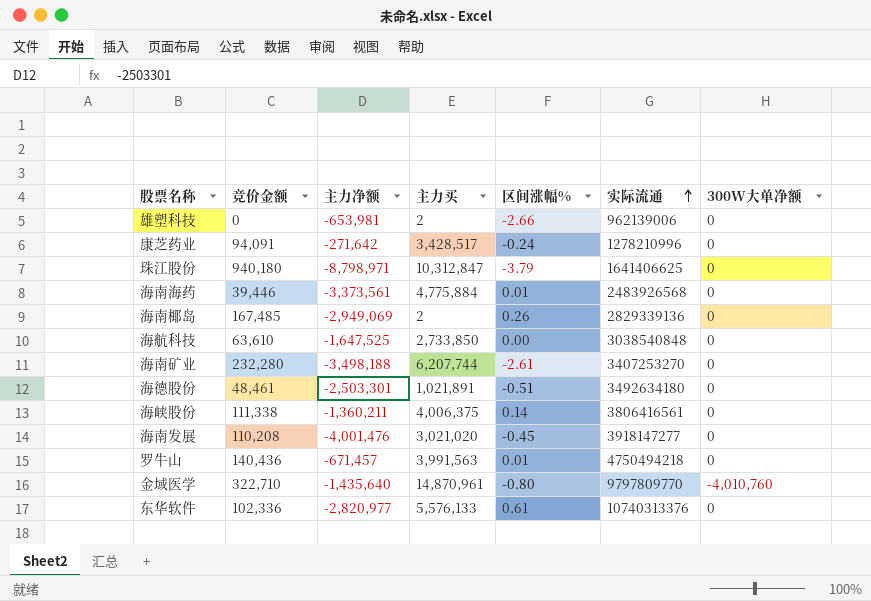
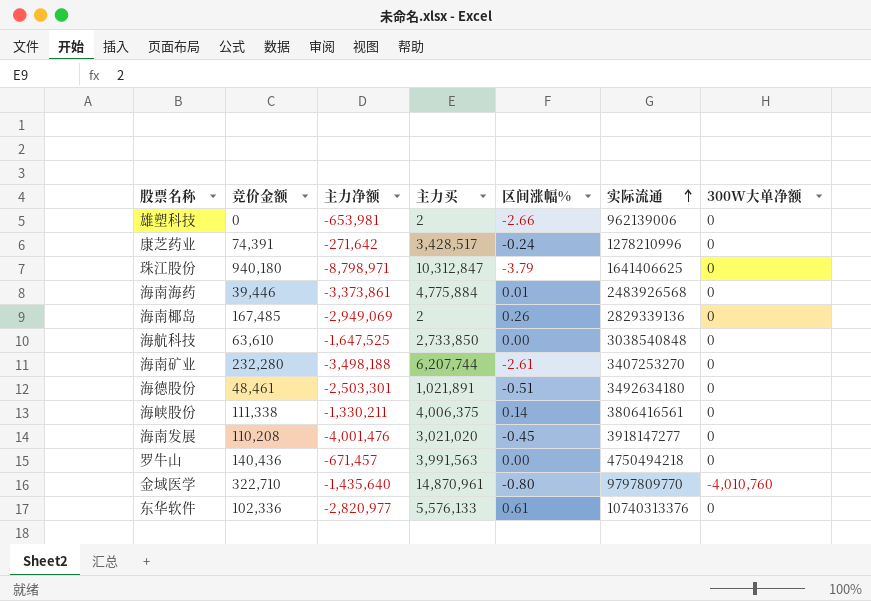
康芝药业 | 竞价金额: 94,091 -> 74,391
海南海药 | 主力净额: -3,373,561 -> -3,373,861
海峡股份 | 主力净额: -1,360,211 -> -1,330,211
罗牛山 | 区间涨幅%: 0.01 -> 0.00

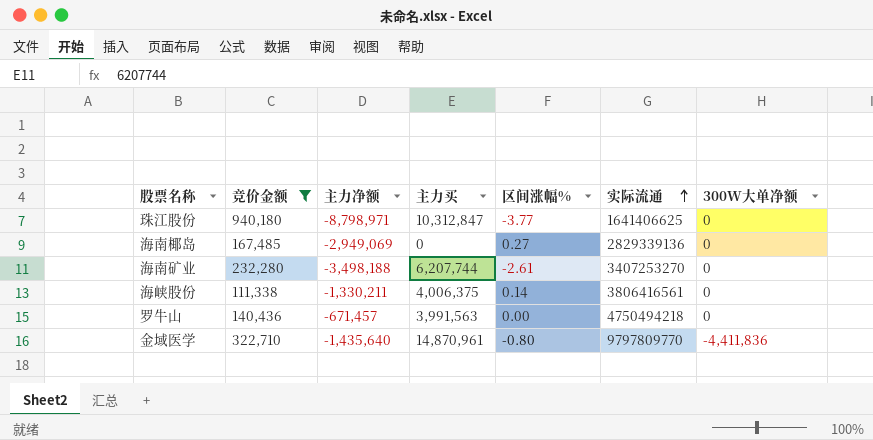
filter: none -> 竞价金额 >= 111,338
珠江股份 | 区间涨幅%: -3.79 -> -3.77
海南椰岛 | 主力买: 2 -> 0
海南椰岛 | 区间涨幅%: 0.26 -> 0.27
金域医学 | 300W大单净额: -4,010,760 -> -4,411,836

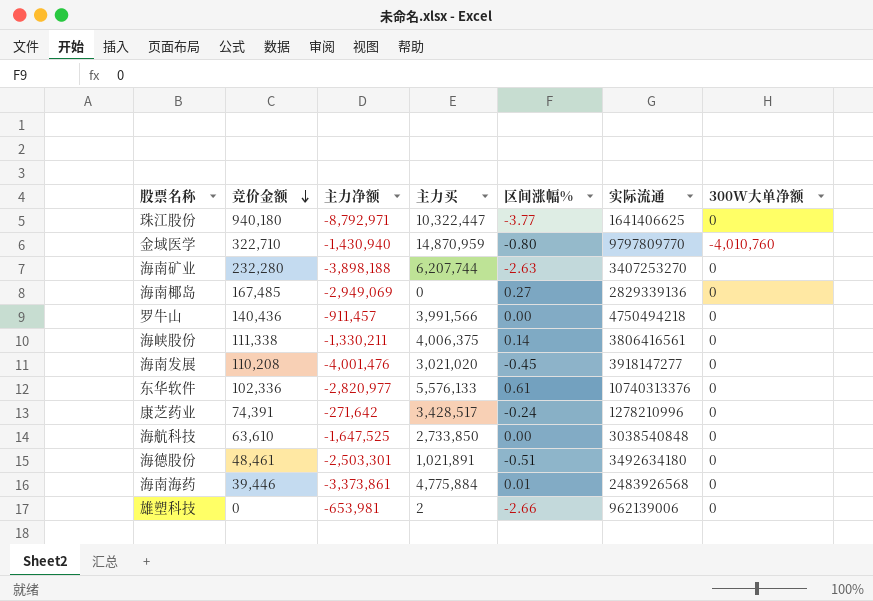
filter: 竞价金额 >= 111,338 -> none
row order: 实际流通 ascending -> 竞价金额 descending
珠江股份 | 主力净额: -8,798,971 -> -8,792,971
珠江股份 | 主力买: 10,312,847 -> 10,322,447
金域医学 | 主力净额: -1,435,640 -> -1,430,940
金域医学 | 主力买: 14,870,961 -> 14,870,959
金域医学 | 300W大单净额: -4,411,836 -> -4,010,760
海南矿业 | 主力净额: -3,498,188 -> -3,898,188
海南矿业 | 区间涨幅%: -2.61 -> -2.63
罗牛山 | 主力净额: -671,457 -> -911,457
罗牛山 | 主力买: 3,991,563 -> 3,991,566

